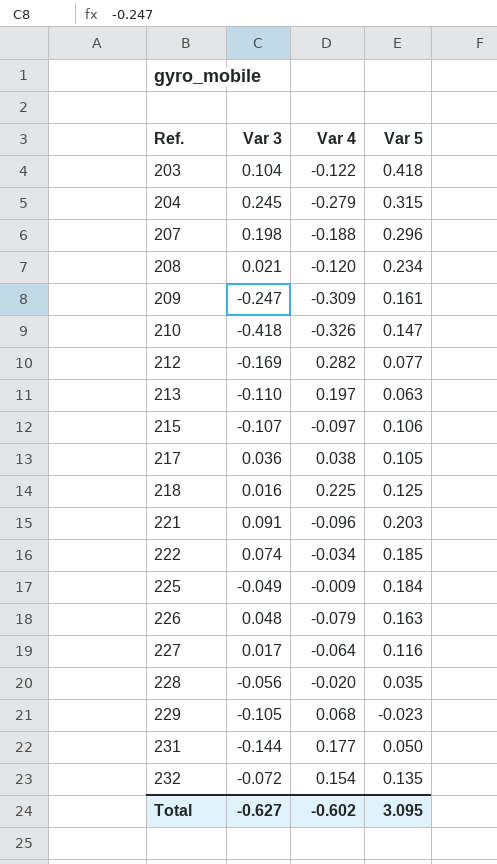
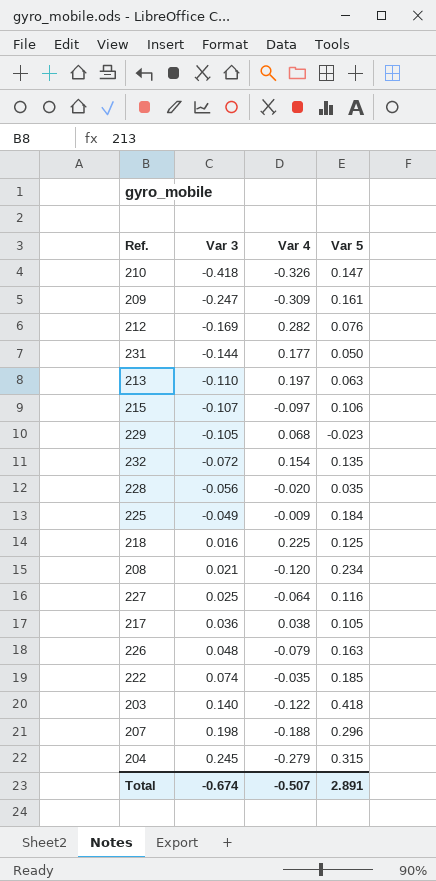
row order: Ref. ascending -> Var 3 ascending
row 221: 0.091 | -0.096 | 0.203 -> none
212 | Var 5: 0.077 -> 0.076
227 | Var 3: 0.017 -> 0.025
222 | Var 4: -0.034 -> -0.035
203 | Var 3: 0.104 -> 0.140
Total | Var 3: -0.627 -> -0.674
Total | Var 4: -0.602 -> -0.507
Total | Var 5: 3.095 -> 2.891

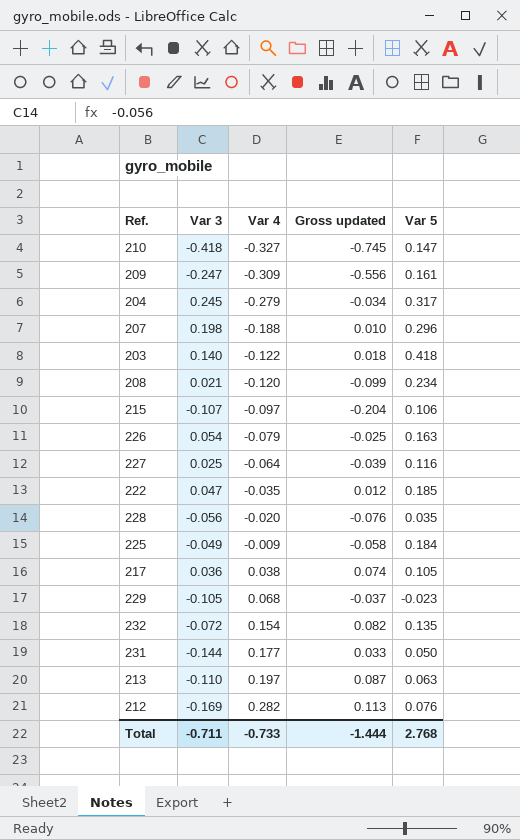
row order: Var 3 ascending -> Var 4 ascending
column Gross updated | formula: none -> [Var 3] + [Var 4]
row 218: 0.016 | 0.225 | 0.125 -> none
210 | Var 4: -0.326 -> -0.327
204 | Var 5: 0.315 -> 0.317
226 | Var 3: 0.048 -> 0.054
222 | Var 3: 0.074 -> 0.047
Total | Var 3: -0.674 -> -0.711
Total | Var 4: -0.507 -> -0.733
Total | Var 5: 2.891 -> 2.768

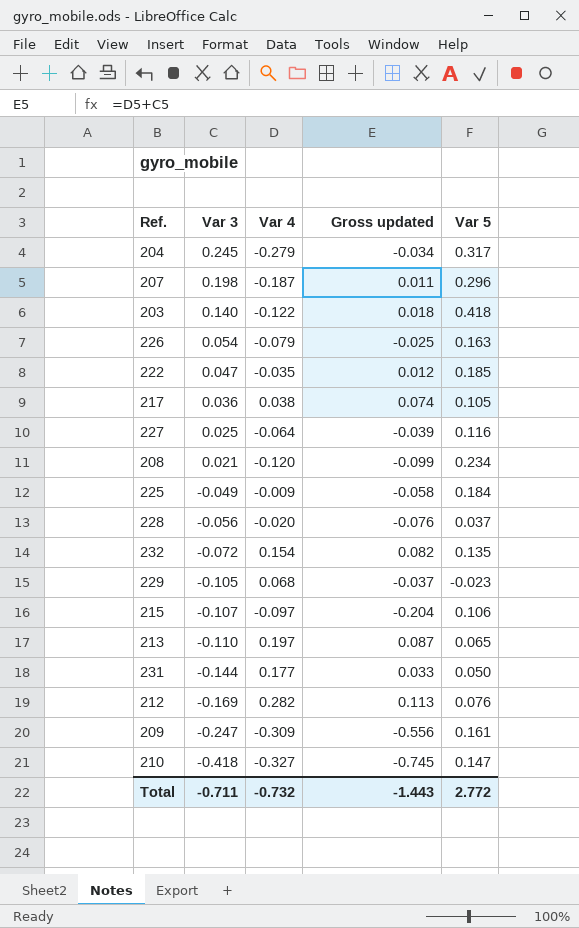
row order: Var 4 ascending -> Var 3 descending
207 | Var 4: -0.188 -> -0.187
207 | Gross updated: 0.010 -> 0.011
228 | Var 5: 0.035 -> 0.037
213 | Var 5: 0.063 -> 0.065
Total | Var 4: -0.733 -> -0.732
Total | Gross updated: -1.444 -> -1.443
Total | Var 5: 2.768 -> 2.772

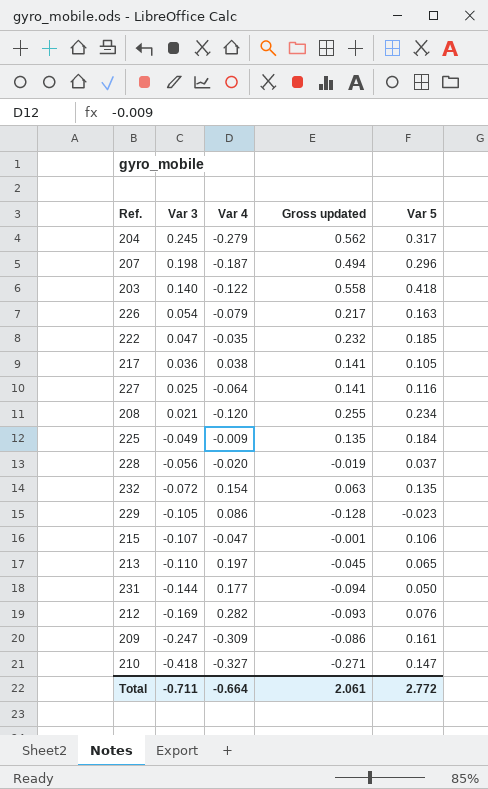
column Gross updated | formula: [Var 3] + [Var 4] -> [Var 3] + [Var 5]
229 | Var 4: 0.068 -> 0.086
215 | Var 4: -0.097 -> -0.047
Total | Var 4: -0.732 -> -0.664
Total | Gross updated: -1.443 -> 2.061

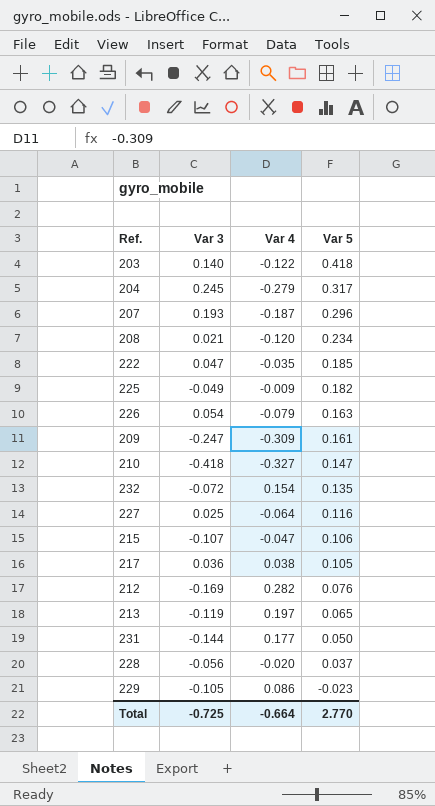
row order: Var 3 descending -> Var 5 descending
column Gross updated | formula: [Var 3] + [Var 5] -> none
207 | Var 3: 0.198 -> 0.193
225 | Var 5: 0.184 -> 0.182
213 | Var 3: -0.110 -> -0.119
Total | Var 3: -0.711 -> -0.725
Total | Var 5: 2.772 -> 2.770

